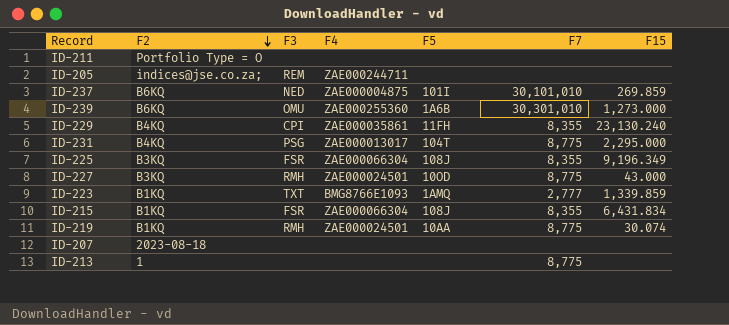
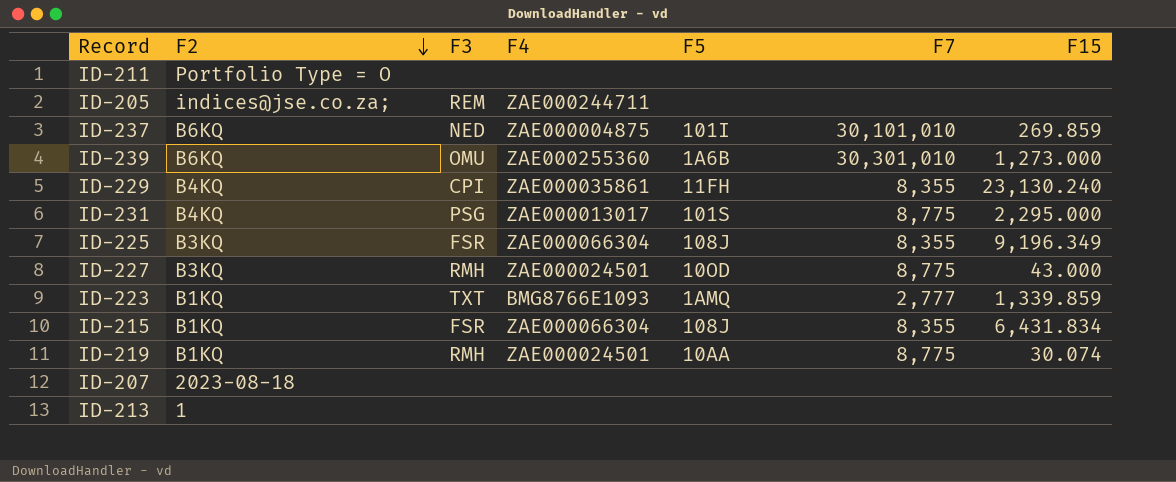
ID-231 | F5: 104T -> 101S
ID-213 | F7: 8,775 -> none

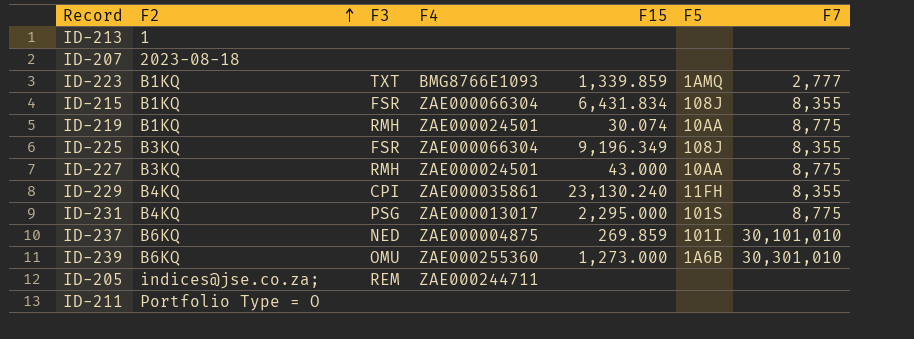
row order: F2 descending -> F2 ascending
column F15 | position: 7 -> 5
ID-227 | F5: 10OD -> 10AA

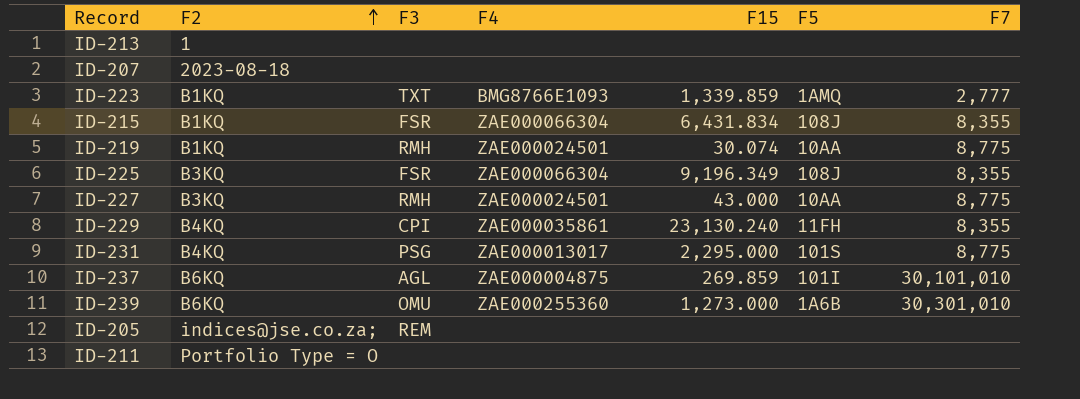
ID-237 | F3: NED -> AGL
ID-205 | F4: ZAE000244711 -> none

